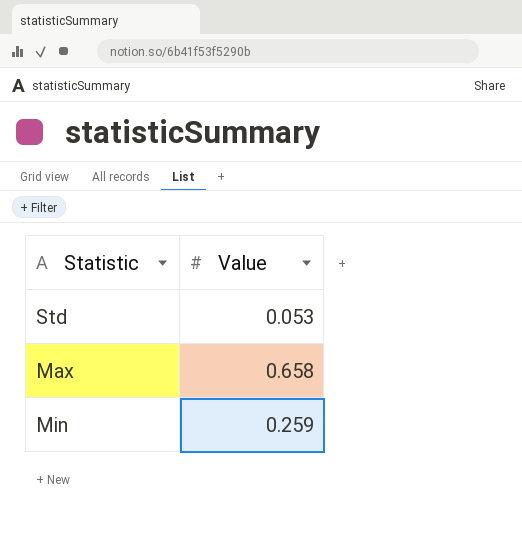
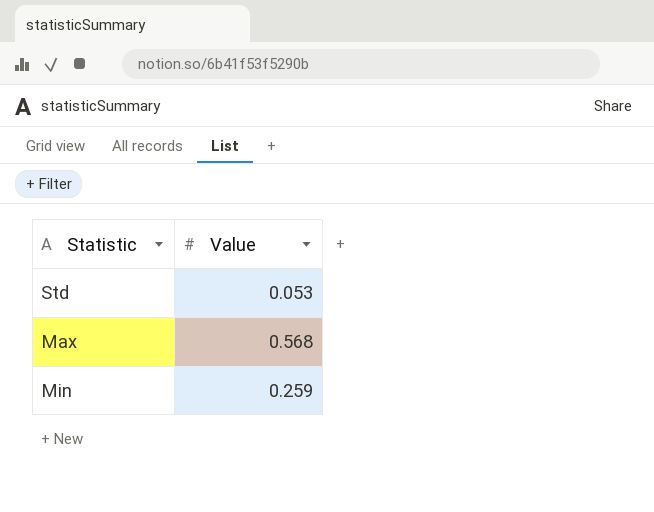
Max | Value: 0.658 -> 0.568

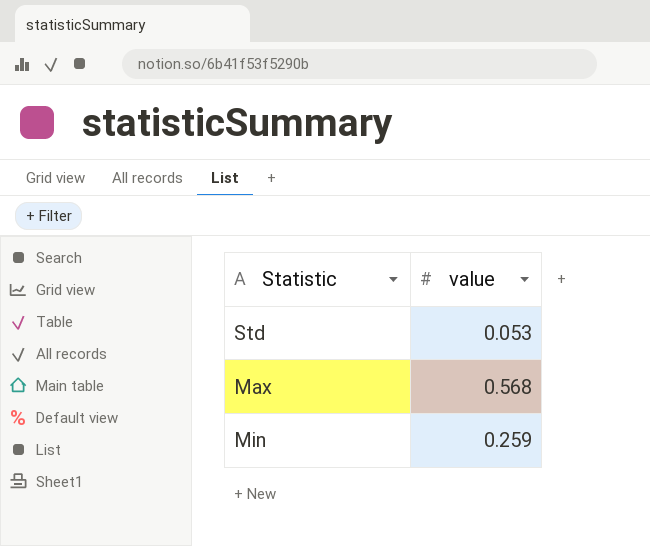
column name: Value -> value

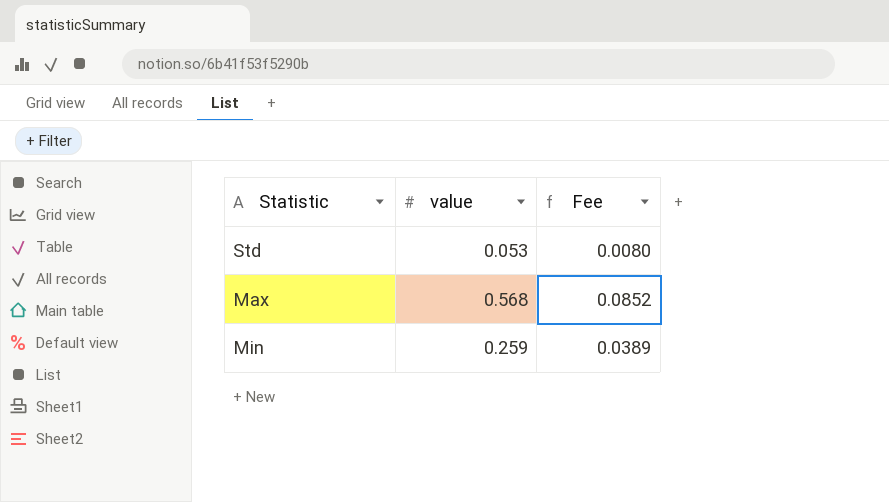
column Fee | formula: none -> [value] * 0.15

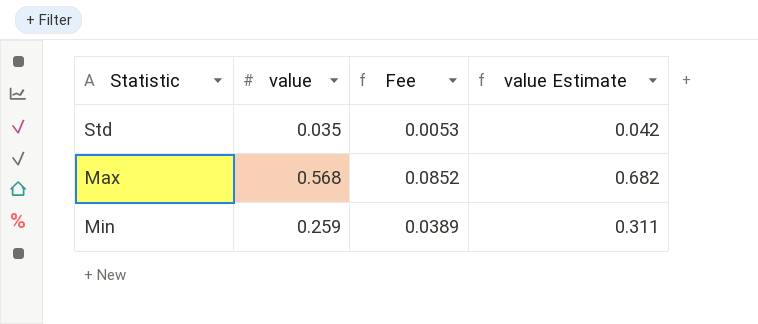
column value Estimate | formula: none -> [value] * 1.2
Std | value: 0.053 -> 0.035
Std | Fee: 0.0080 -> 0.0053

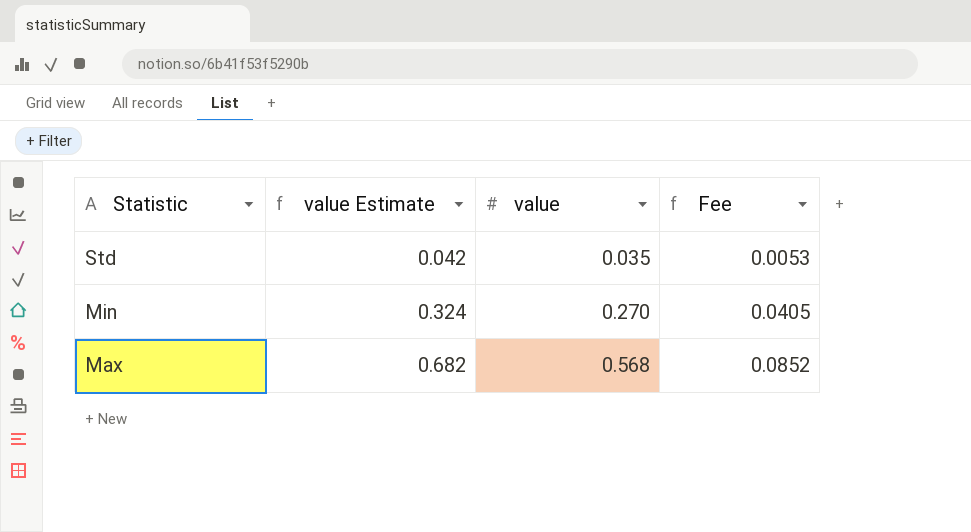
row order: none -> Statistic descending
column value Estimate | position: 4 -> 2
Min | value Estimate: 0.311 -> 0.324
Min | value: 0.259 -> 0.270
Min | Fee: 0.0389 -> 0.0405

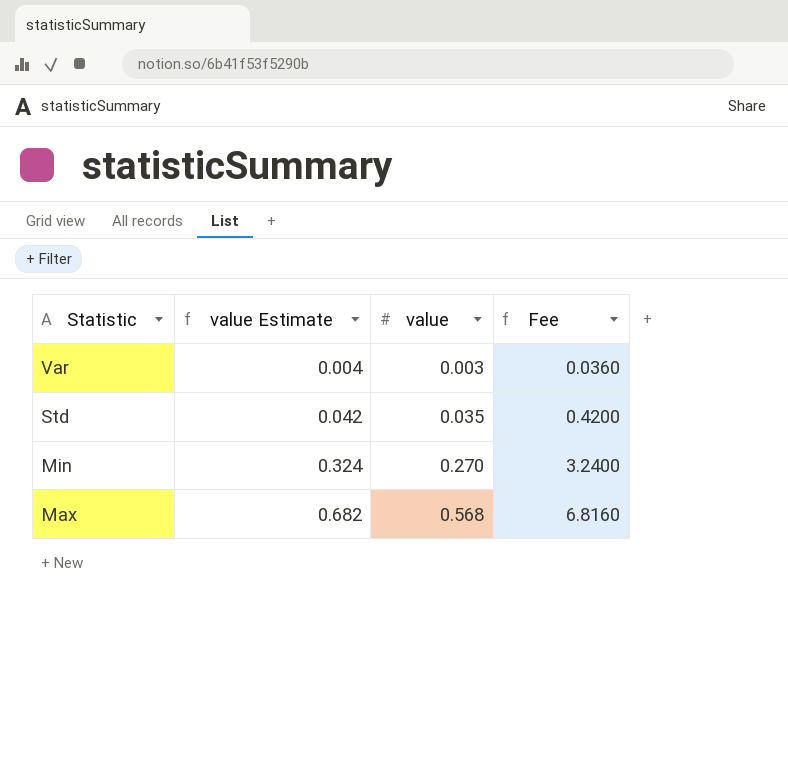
column Fee | formula: [value] * 0.15 -> [value] * 12
row Var: none -> 0.004 | 0.003 | 0.0360

